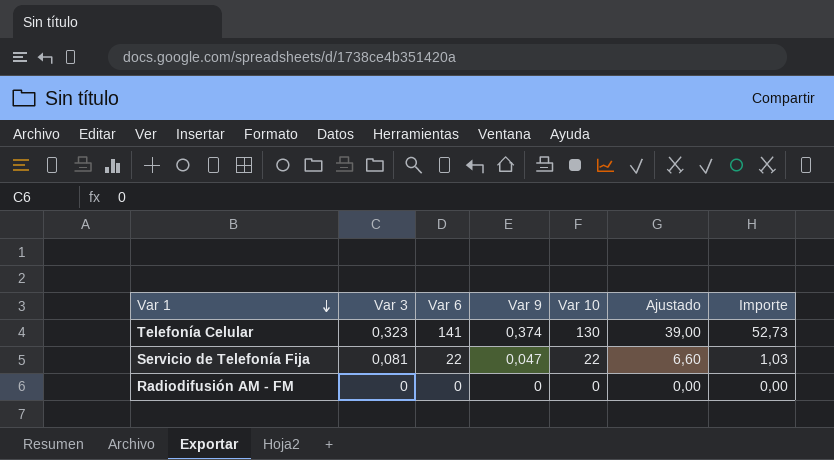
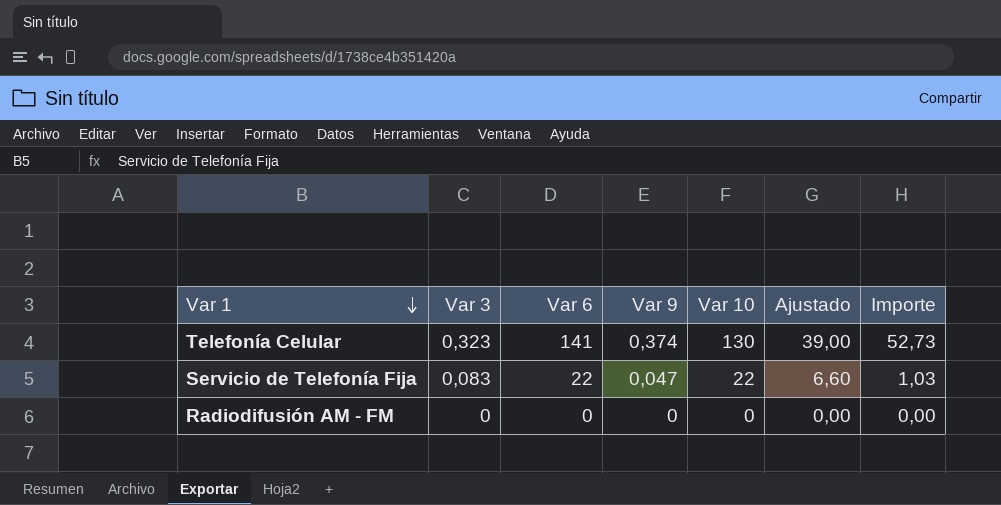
Servicio de Telefonía Fija | Var 3: 0,081 -> 0,083

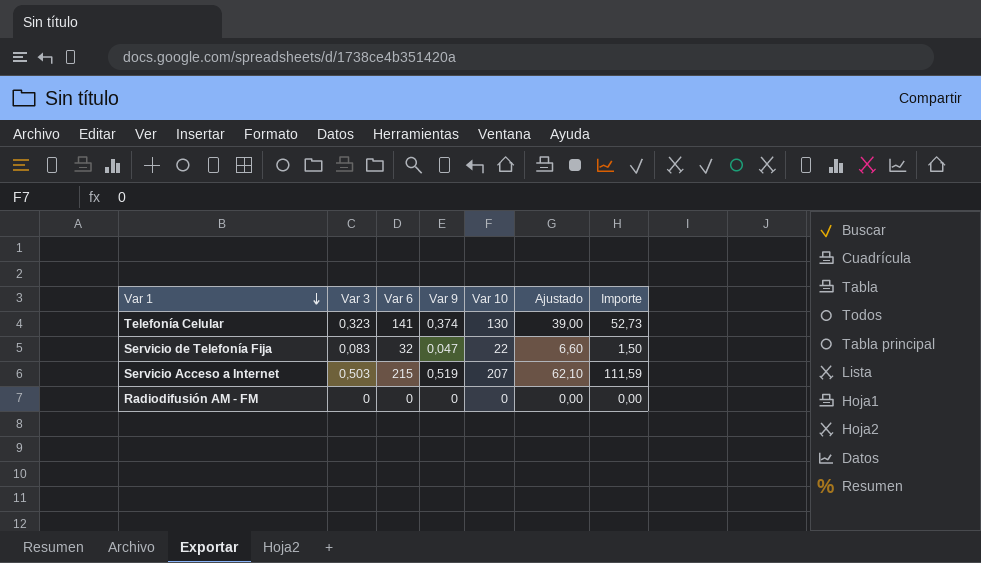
Servicio de Telefonía Fija | Var 6: 22 -> 32
Servicio de Telefonía Fija | Importe: 1,03 -> 1,50
row Servicio Acceso a Internet: none -> 0,503 | 215 | 0,519 | 207 | 62,10 | 111,59

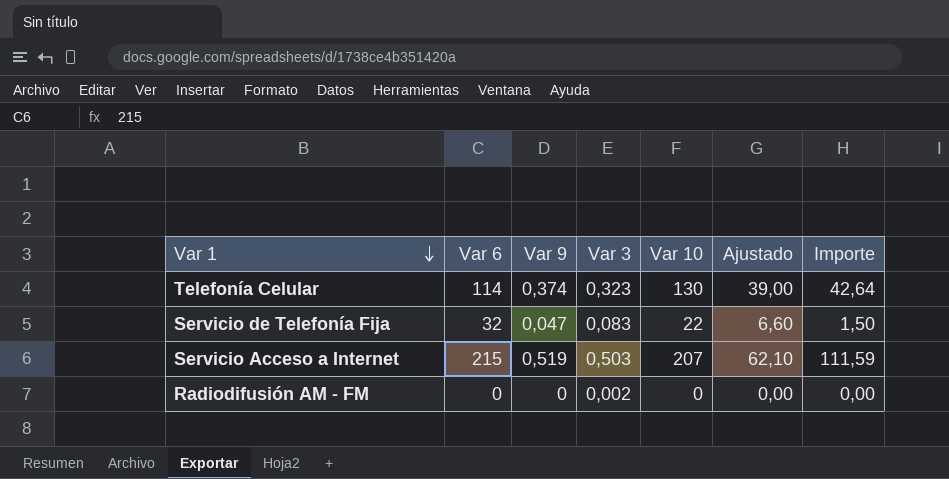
column Var 3 | position: 2 -> 4
Telefonía Celular | Var 6: 141 -> 114
Telefonía Celular | Importe: 52,73 -> 42,64
Radiodifusión AM - FM | Var 3: 0 -> 0,002

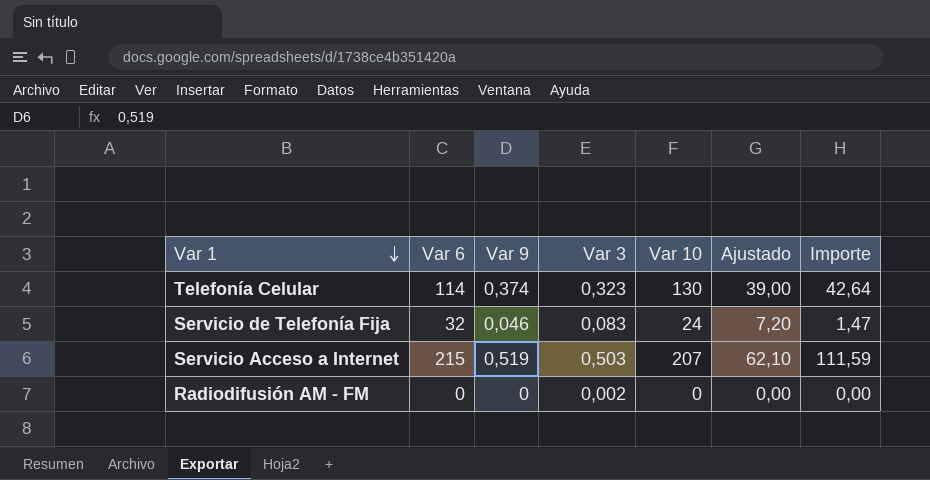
Servicio de Telefonía Fija | Var 9: 0,047 -> 0,046
Servicio de Telefonía Fija | Var 10: 22 -> 24
Servicio de Telefonía Fija | Ajustado: 6,60 -> 7,20
Servicio de Telefonía Fija | Importe: 1,50 -> 1,47

